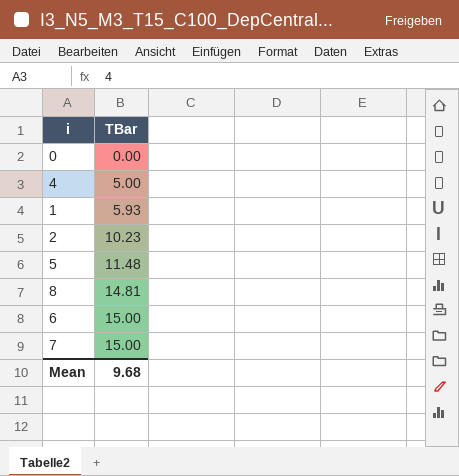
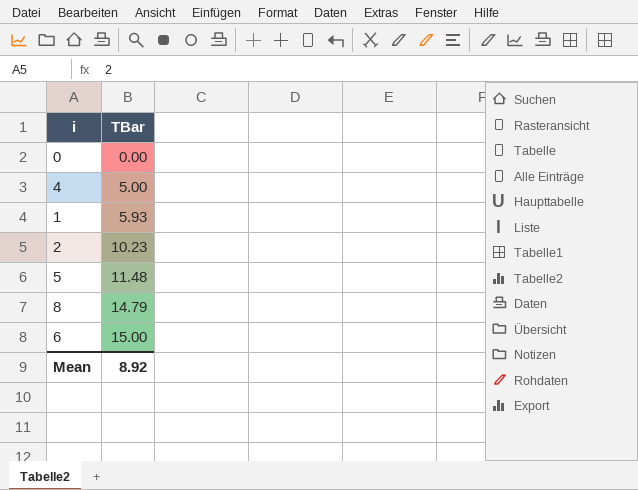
row 7: 15.00 -> none
8 | TBar: 14.81 -> 14.79
Mean | TBar: 9.68 -> 8.92

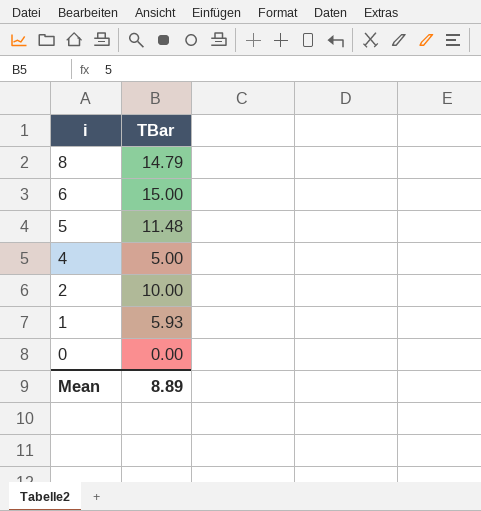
row order: TBar ascending -> i descending
2 | TBar: 10.23 -> 10.00
Mean | TBar: 8.92 -> 8.89

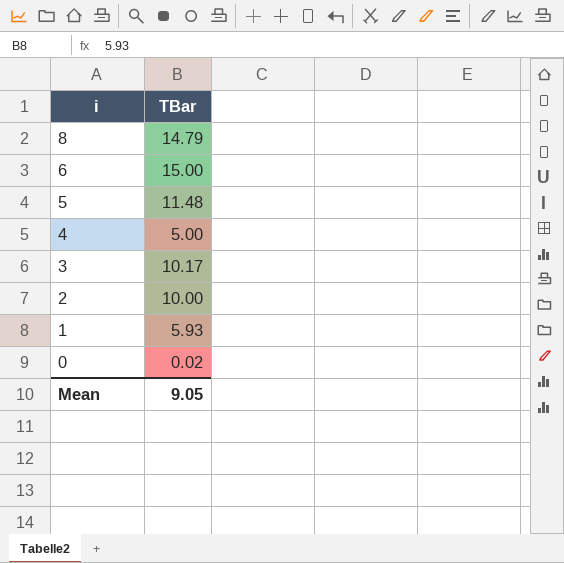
row 3: none -> 10.17
0 | TBar: 0.00 -> 0.02
Mean | TBar: 8.89 -> 9.05

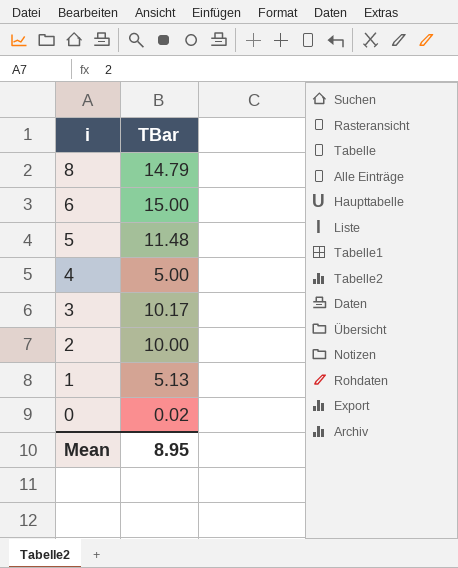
1 | TBar: 5.93 -> 5.13
Mean | TBar: 9.05 -> 8.95

